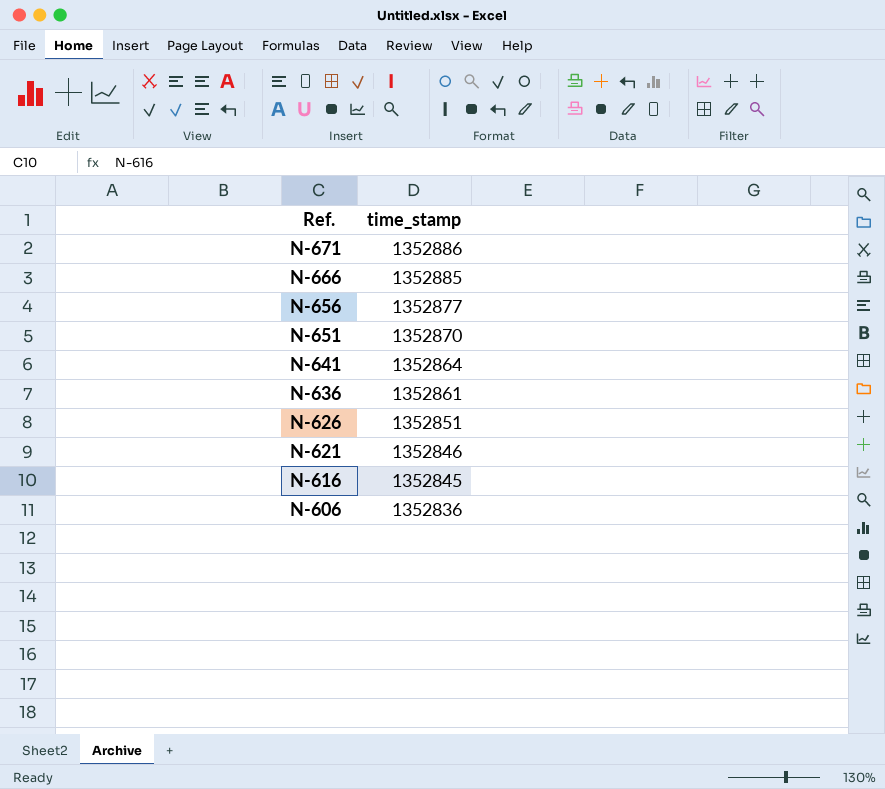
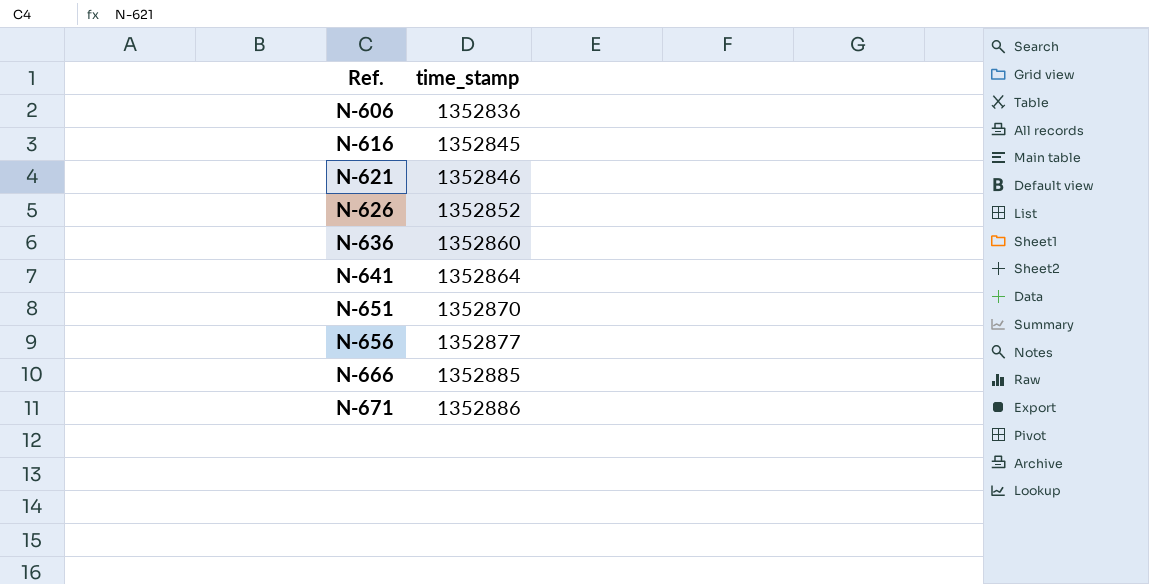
row order: Ref. descending -> Ref. ascending
N-626 | time_stamp: 1352851 -> 1352852
N-636 | time_stamp: 1352861 -> 1352860

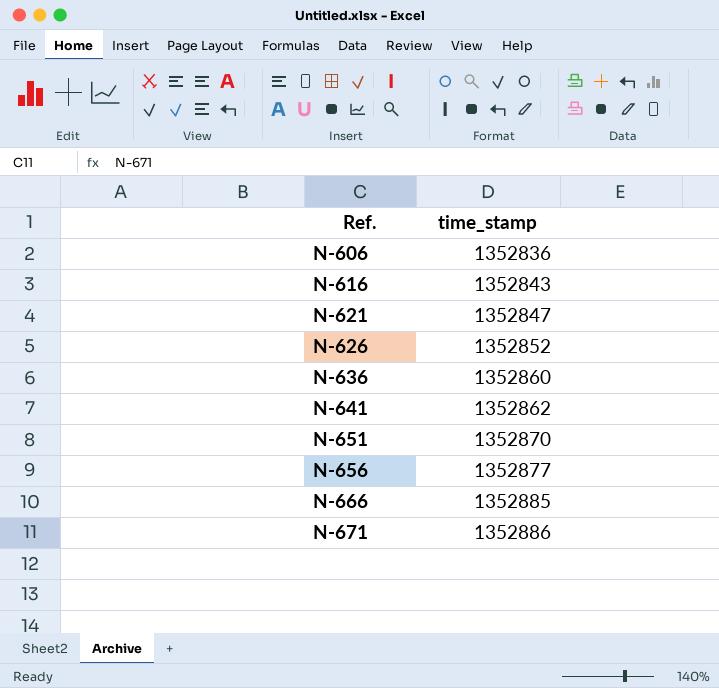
N-616 | time_stamp: 1352845 -> 1352843
N-621 | time_stamp: 1352846 -> 1352847
N-641 | time_stamp: 1352864 -> 1352862

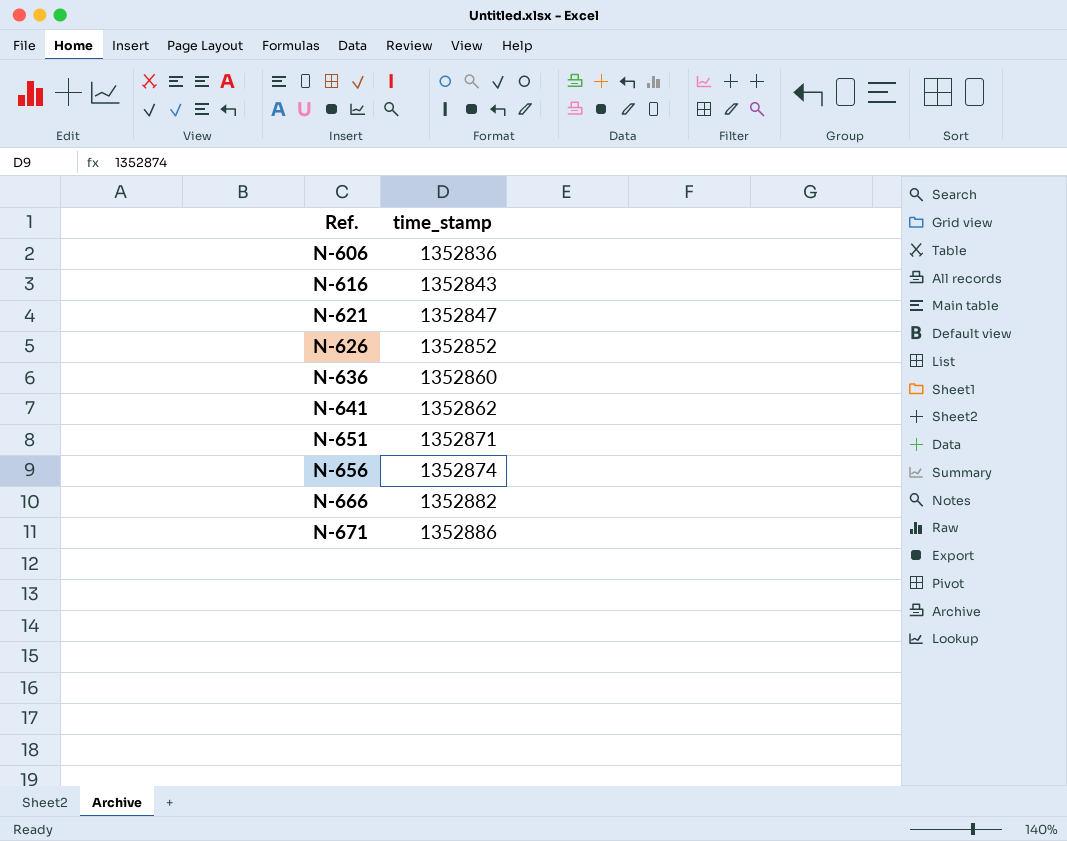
N-651 | time_stamp: 1352870 -> 1352871
N-656 | time_stamp: 1352877 -> 1352874
N-666 | time_stamp: 1352885 -> 1352882

